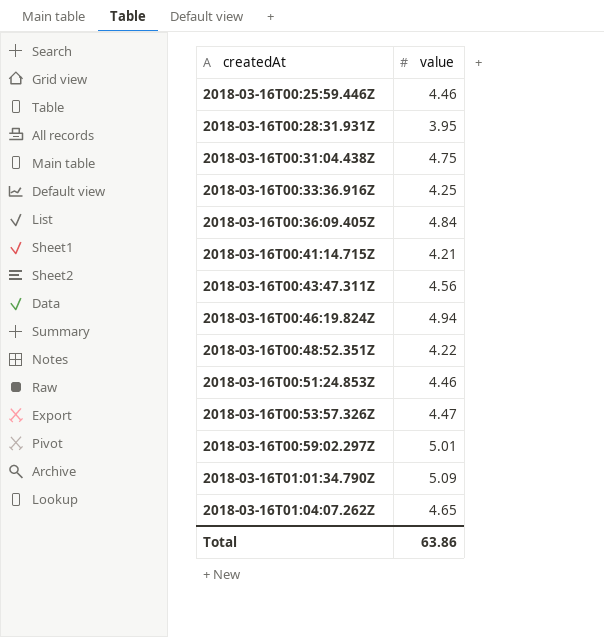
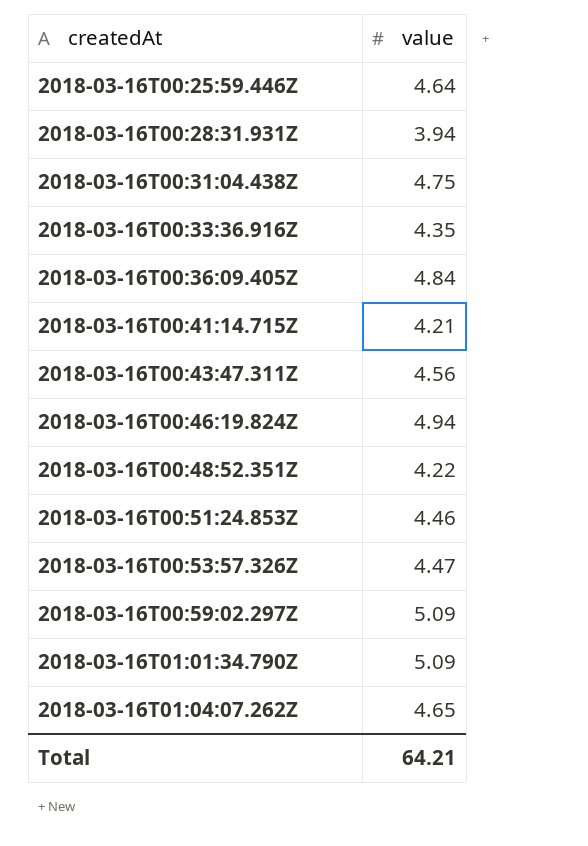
2018-03-16T00:25:59.446Z | value: 4.46 -> 4.64
2018-03-16T00:28:31.931Z | value: 3.95 -> 3.94
2018-03-16T00:33:36.916Z | value: 4.25 -> 4.35
2018-03-16T00:59:02.297Z | value: 5.01 -> 5.09
Total | value: 63.86 -> 64.21

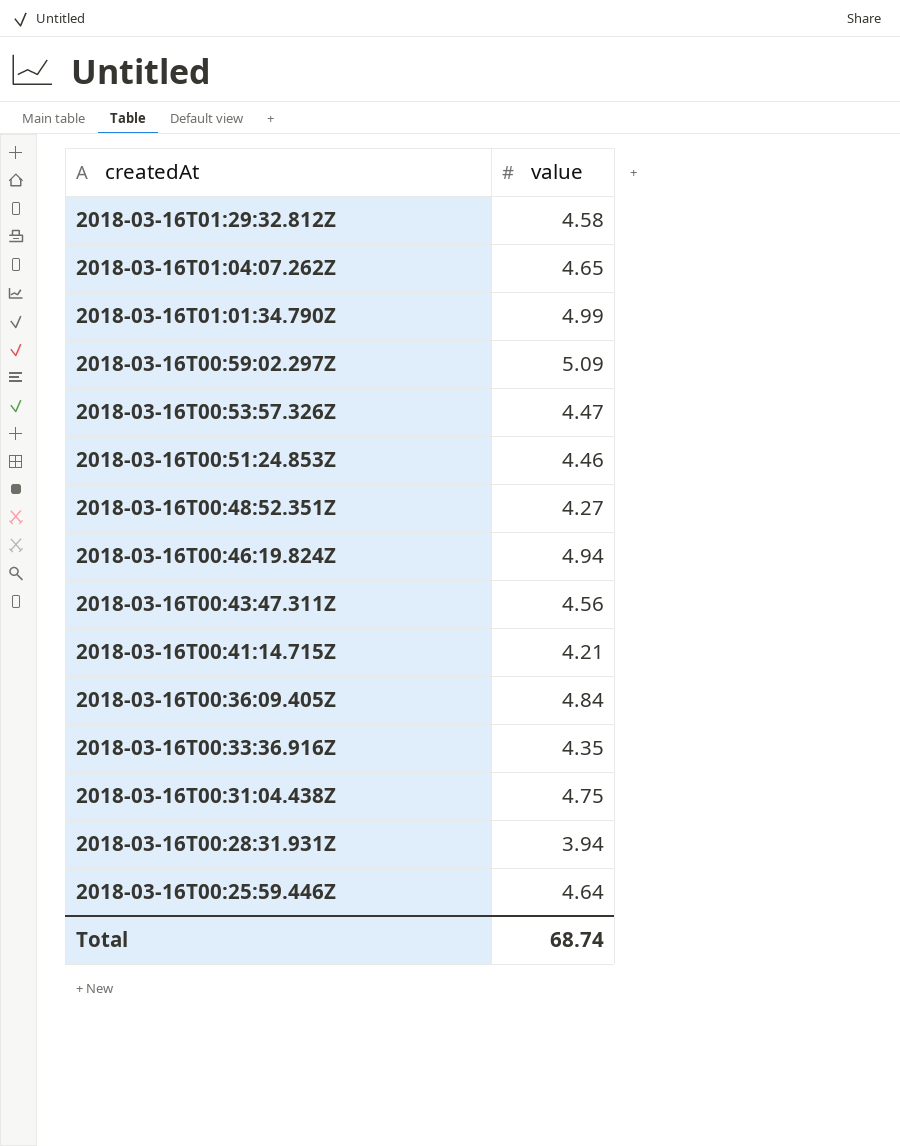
row order: createdAt ascending -> createdAt descending
row 2018-03-16T01:29:32.812Z: none -> 4.58
2018-03-16T01:01:34.790Z | value: 5.09 -> 4.99
2018-03-16T00:48:52.351Z | value: 4.22 -> 4.27
Total | value: 64.21 -> 68.74

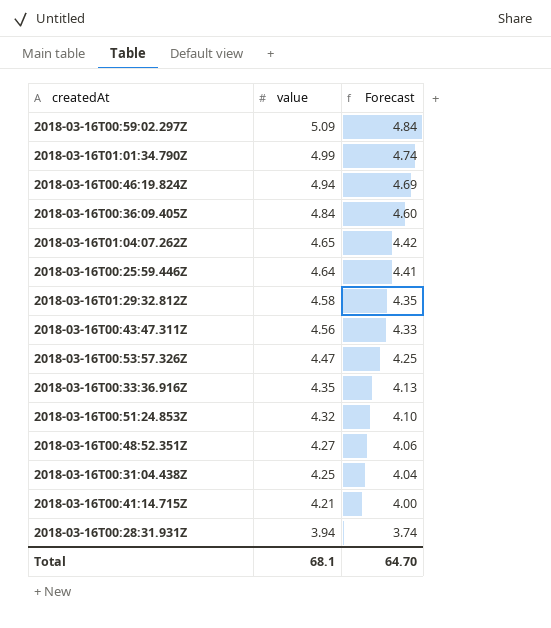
row order: createdAt descending -> value descending
column Forecast | formula: none -> [value] * 0.95
2018-03-16T00:51:24.853Z | value: 4.46 -> 4.32
2018-03-16T00:31:04.438Z | value: 4.75 -> 4.25
Total | value: 68.74 -> 68.1

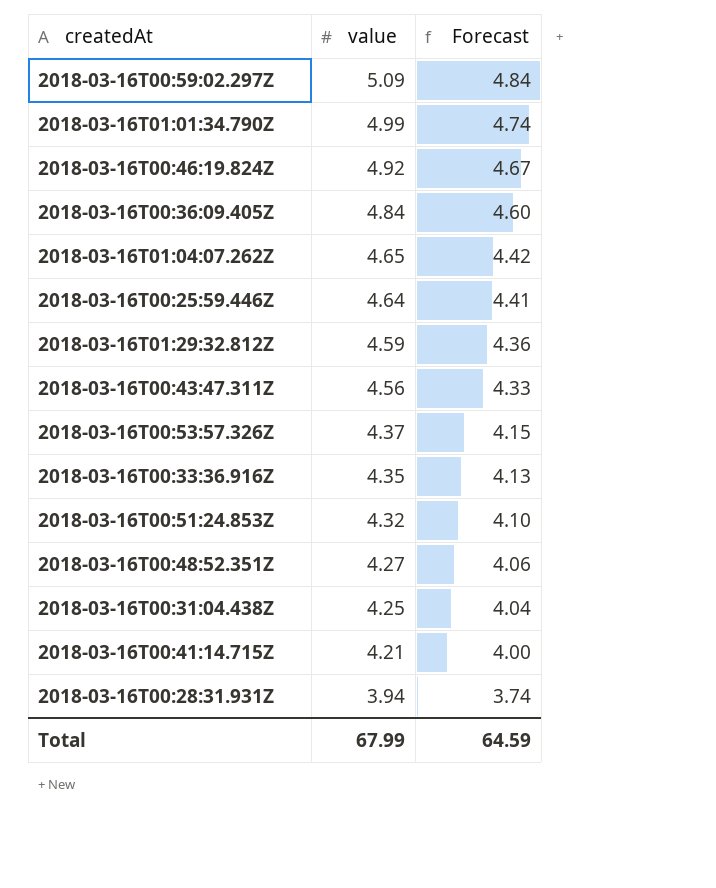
2018-03-16T00:46:19.824Z | value: 4.94 -> 4.92
2018-03-16T00:46:19.824Z | Forecast: 4.69 -> 4.67
2018-03-16T01:29:32.812Z | value: 4.58 -> 4.59
2018-03-16T01:29:32.812Z | Forecast: 4.35 -> 4.36
2018-03-16T00:53:57.326Z | value: 4.47 -> 4.37
2018-03-16T00:53:57.326Z | Forecast: 4.25 -> 4.15
Total | value: 68.1 -> 67.99
Total | Forecast: 64.70 -> 64.59

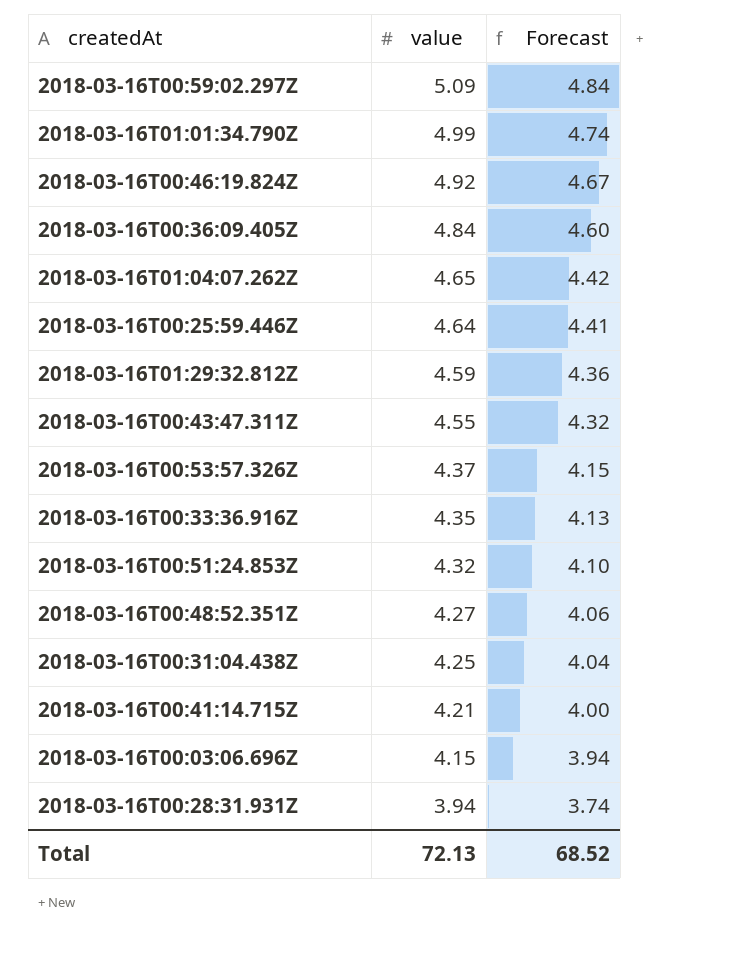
2018-03-16T00:43:47.311Z | value: 4.56 -> 4.55
2018-03-16T00:43:47.311Z | Forecast: 4.33 -> 4.32
row 2018-03-16T00:03:06.696Z: none -> 4.15 | 3.94
Total | value: 67.99 -> 72.13
Total | Forecast: 64.59 -> 68.52

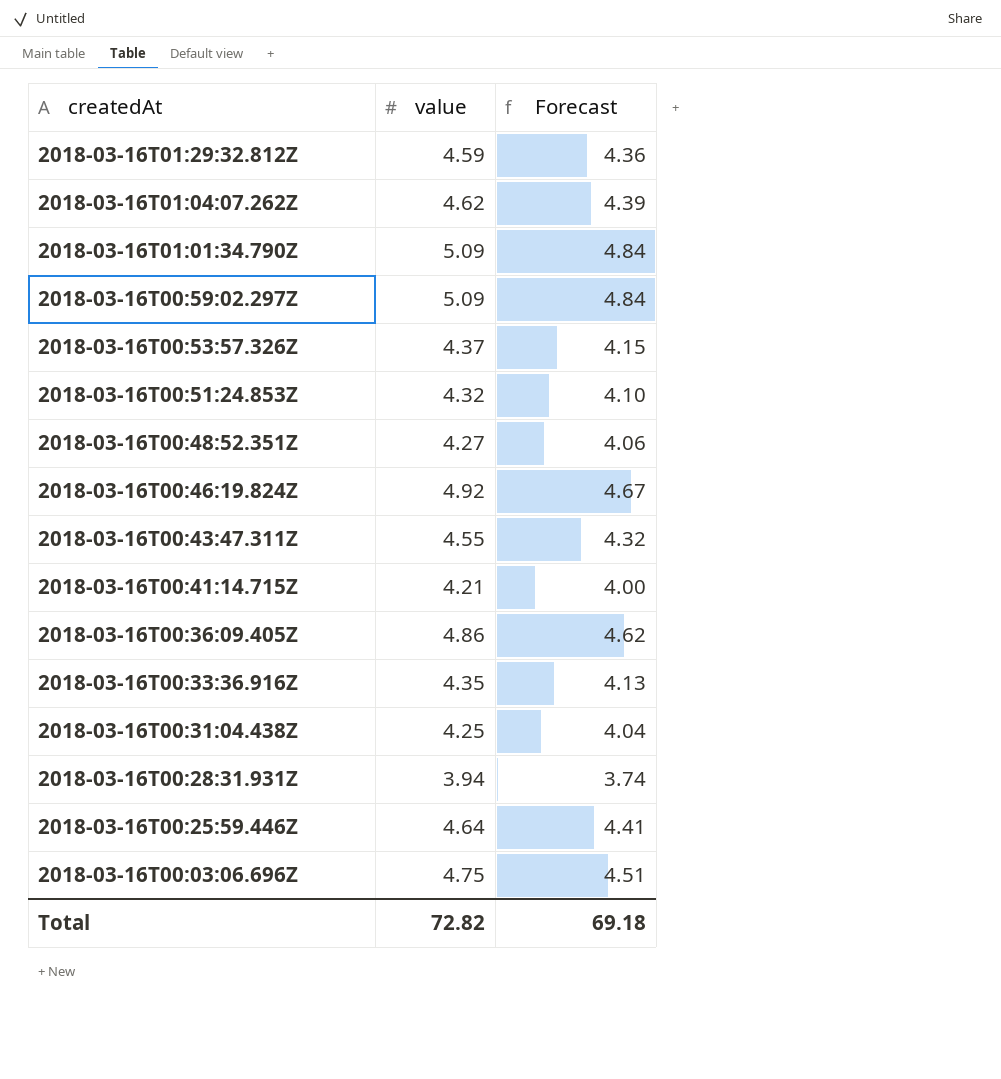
row order: value descending -> createdAt descending
2018-03-16T01:04:07.262Z | value: 4.65 -> 4.62
2018-03-16T01:04:07.262Z | Forecast: 4.42 -> 4.39
2018-03-16T01:01:34.790Z | value: 4.99 -> 5.09
2018-03-16T01:01:34.790Z | Forecast: 4.74 -> 4.84
2018-03-16T00:36:09.405Z | value: 4.84 -> 4.86
2018-03-16T00:36:09.405Z | Forecast: 4.60 -> 4.62
2018-03-16T00:03:06.696Z | value: 4.15 -> 4.75
2018-03-16T00:03:06.696Z | Forecast: 3.94 -> 4.51
Total | value: 72.13 -> 72.82
Total | Forecast: 68.52 -> 69.18

